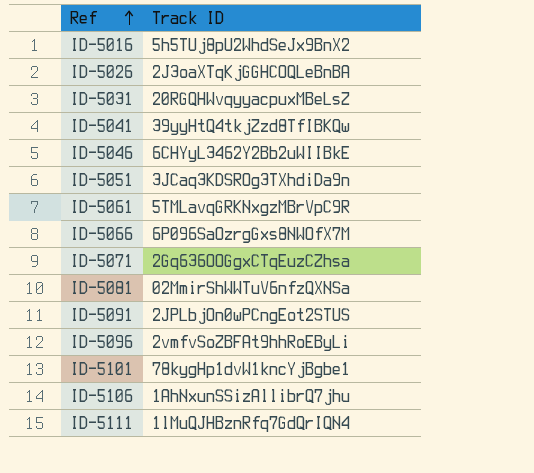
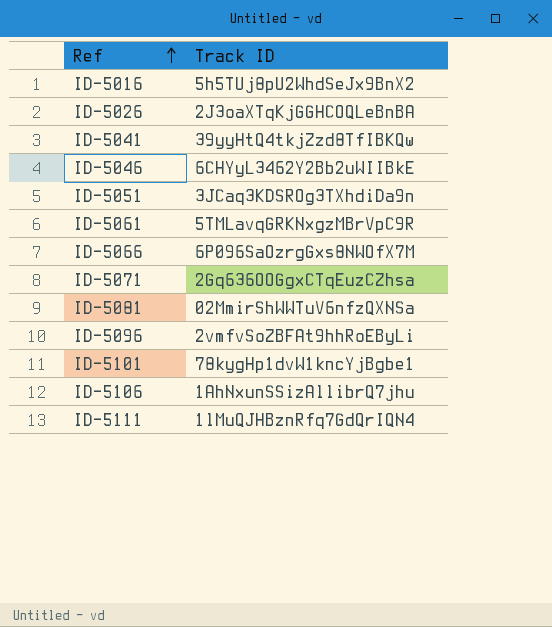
row ID-5031: 20RGQHWvqyyacpuxMBeLsZ -> none
row ID-5091: 2JPLbjOn0wPCngEot2STUS -> none

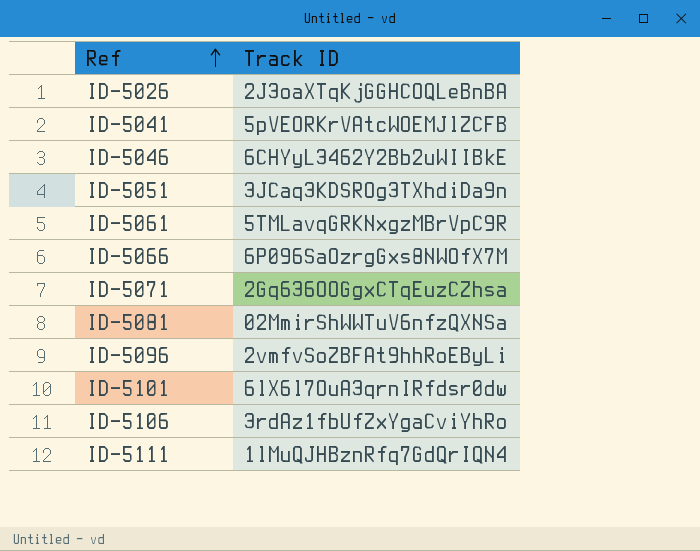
row ID-5016: 5h5TUj8pU2WhdSeJx9BnX2 -> none
ID-5041 | Track ID: 39yyHtQ4tkjZzd8TfIBKQw -> 5pVEORKrVAtcWOEMJlZCFB
ID-5101 | Track ID: 78kygHp1dvW1kncYjBgbe1 -> 6lX6l7OuA3qrnIRfdsr0dw
ID-5106 | Track ID: 1AhNxunSSizAllibrQ7jhu -> 3rdAz1fbUfZxYgaCviYhRo

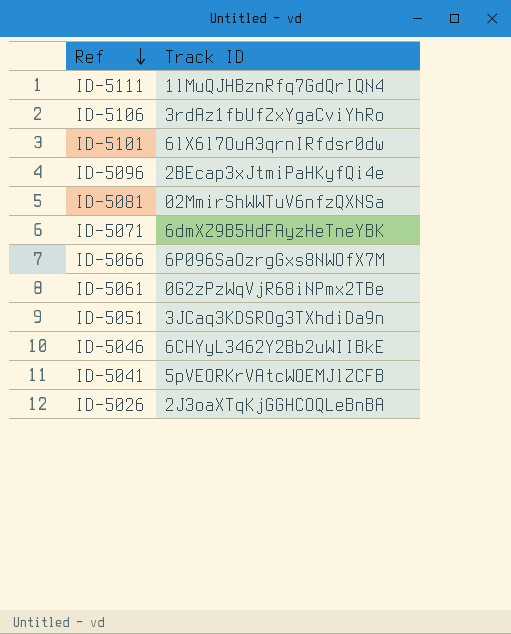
row order: Ref ascending -> Ref descending
ID-5096 | Track ID: 2vmfvSoZBFAt9hhRoEByLi -> 2BEcap3xJtmiPaHKyfQi4e
ID-5071 | Track ID: 2Gq636OOGgxCTqEuzCZhsa -> 6dmXZ9B5HdFAyzHeTneYBK
ID-5061 | Track ID: 5TMLavqGRKNxgzMBrVpC9R -> 0G2zPzWqVjR68iNPmx2TBe

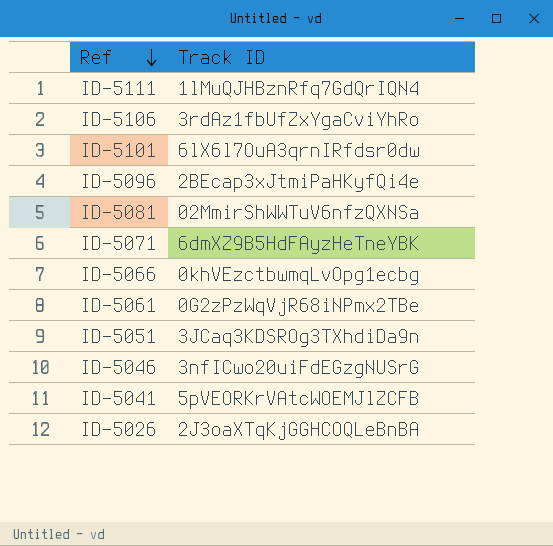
ID-5066 | Track ID: 6P096SaOzrgGxs8NWOfX7M -> 0khVEzctbwmqLvOpg1ecbg
ID-5046 | Track ID: 6CHYyL3462Y2Bb2uWIIBkE -> 3nfICwo20uiFdEGzgNUSrG

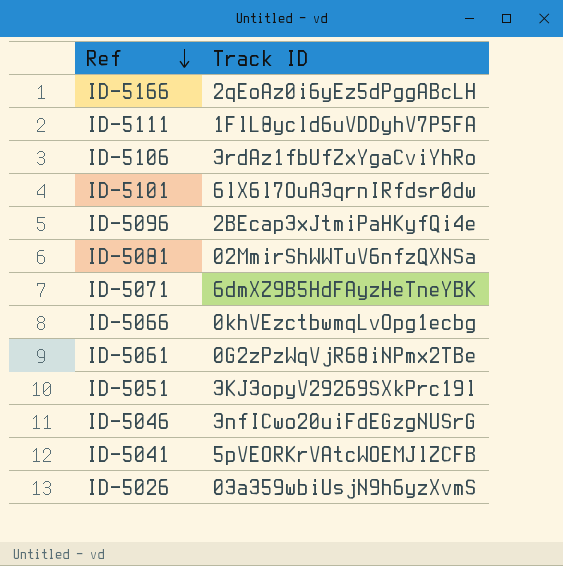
row ID-5166: none -> 2qEoAz0i6yEz5dPggABcLH
ID-5111 | Track ID: 1lMuQJHBznRfq7GdQrIQN4 -> 1FlL8ycld6uVDDyhV7P5FA
ID-5051 | Track ID: 3JCaq3KDSROg3TXhdiDa9n -> 3KJ3opyV29269SXkPrc19l
ID-5026 | Track ID: 2J3oaXTqKjGGHCOQLeBnBA -> 03a359wbiUsjN9h6yzXvmS

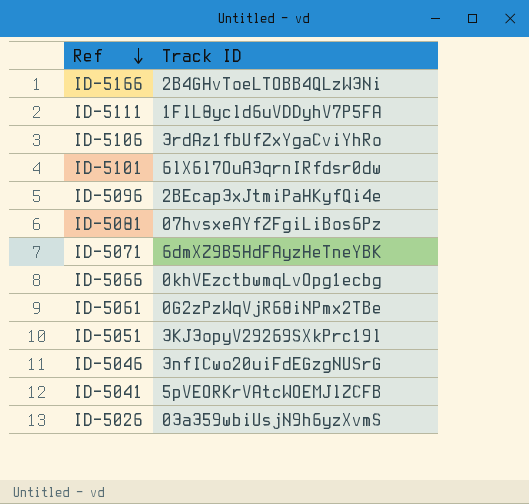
ID-5166 | Track ID: 2qEoAz0i6yEz5dPggABcLH -> 2B4GHvToeLTOBB4QLzW3Ni
ID-5081 | Track ID: 02MmirShWWTuV6nfzQXNSa -> 07hvsxeAYfZFgiLiBos6Pz

